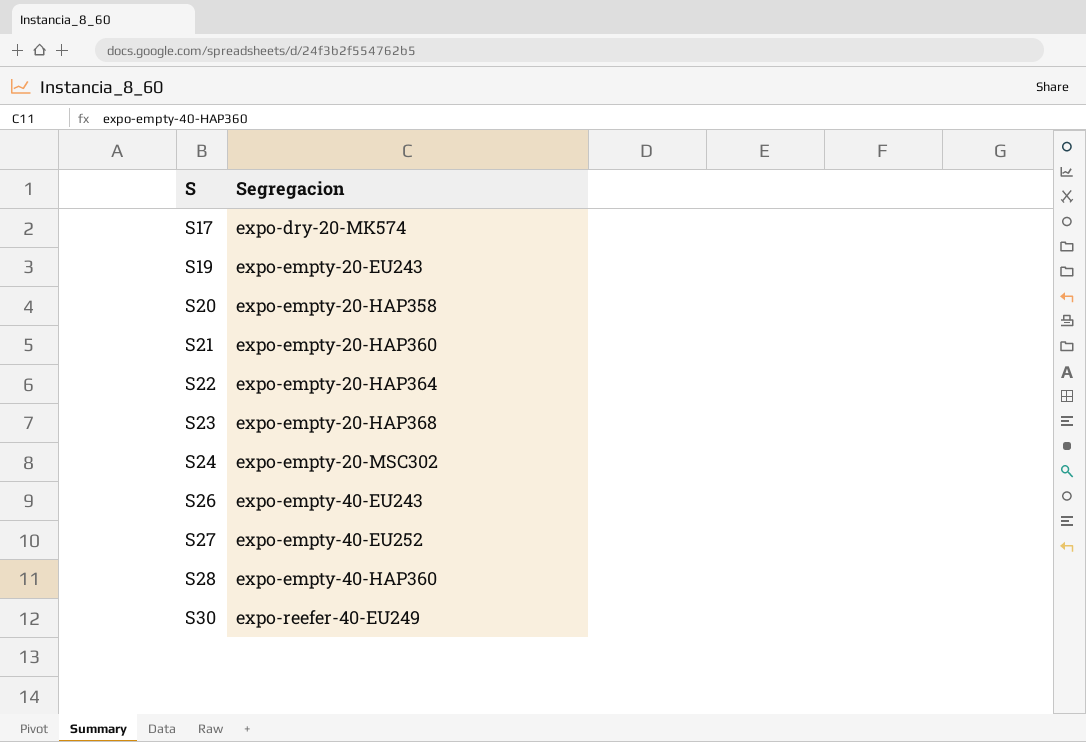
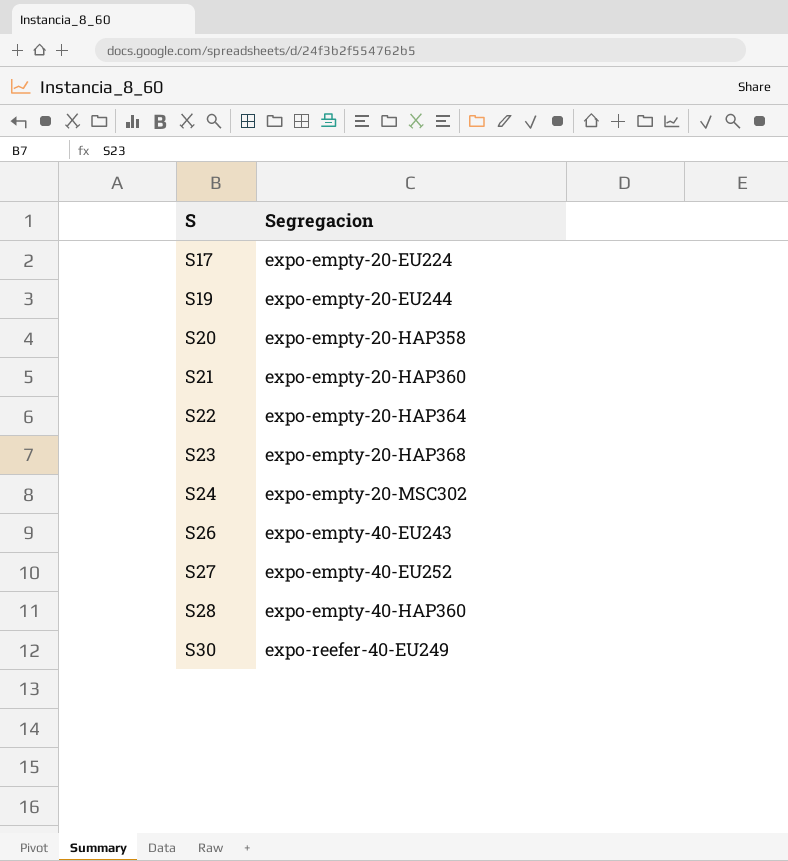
S17 | Segregacion: expo-dry-20-MK574 -> expo-empty-20-EU224
S19 | Segregacion: expo-empty-20-EU243 -> expo-empty-20-EU244

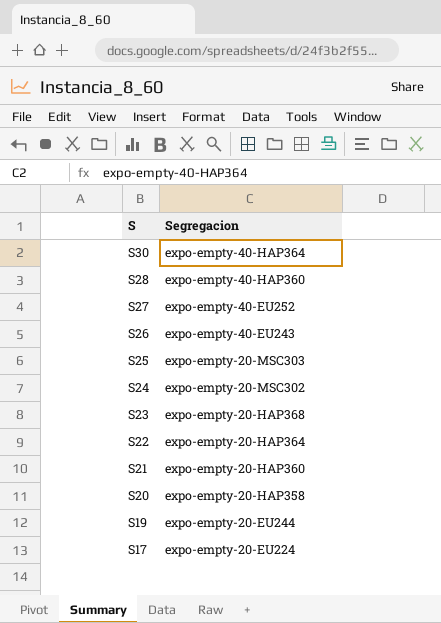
row order: S ascending -> S descending
S30 | Segregacion: expo-reefer-40-EU249 -> expo-empty-40-HAP364
row S25: none -> expo-empty-20-MSC303

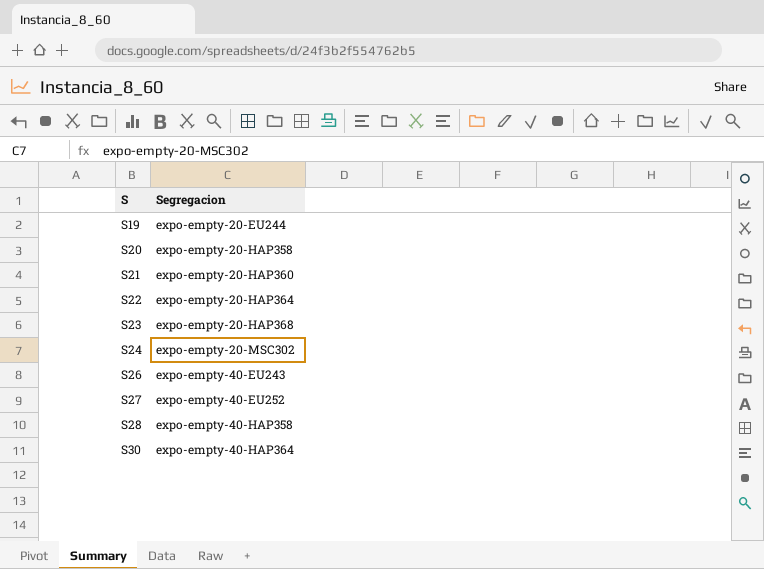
row order: S descending -> S ascending
row S25: expo-empty-20-MSC303 -> none
row S17: expo-empty-20-EU224 -> none
S28 | Segregacion: expo-empty-40-HAP360 -> expo-empty-40-HAP358

